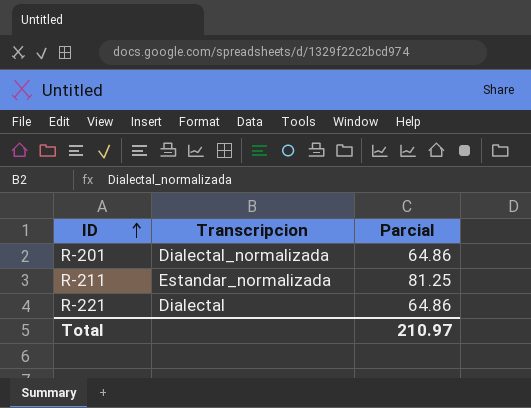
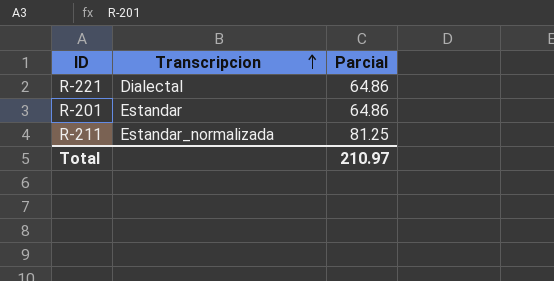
row order: ID ascending -> Transcripcion ascending
R-201 | Transcripcion: Dialectal_normalizada -> Estandar

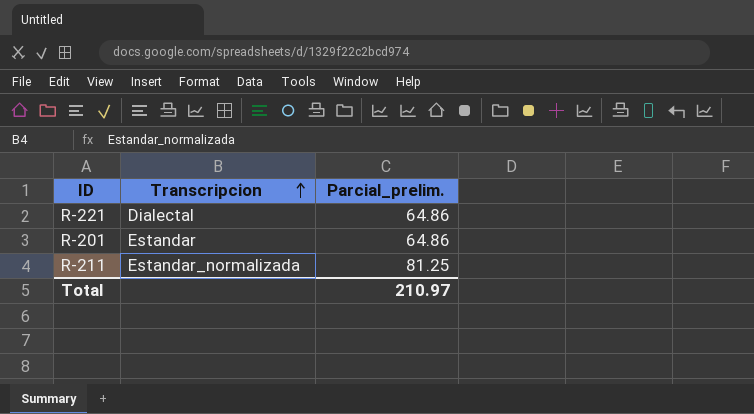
column name: Parcial -> Parcial_prelim.

